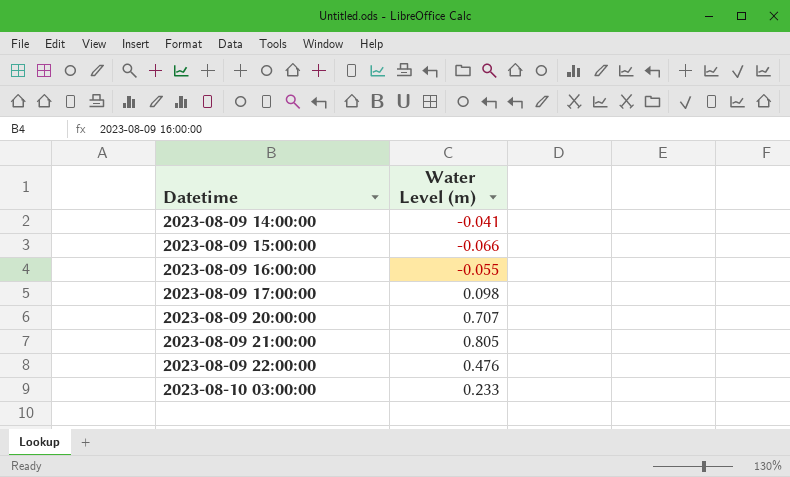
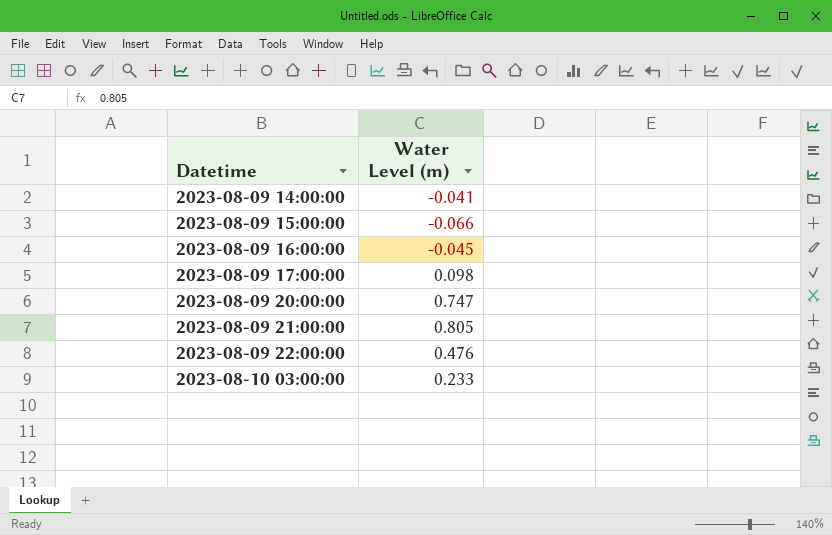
2023-08-09 16:00:00 | Water Level (m): -0.055 -> -0.045
2023-08-09 20:00:00 | Water Level (m): 0.707 -> 0.747

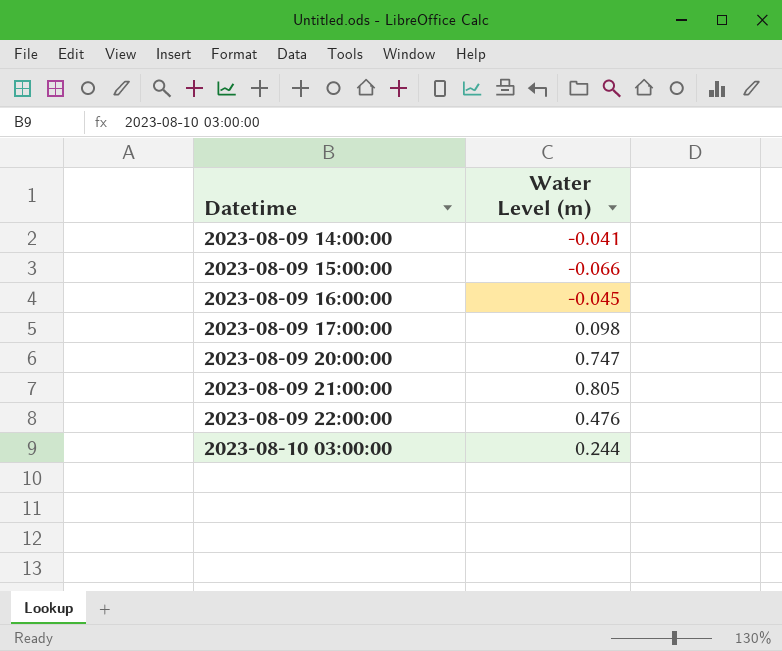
2023-08-10 03:00:00 | Water Level (m): 0.233 -> 0.244

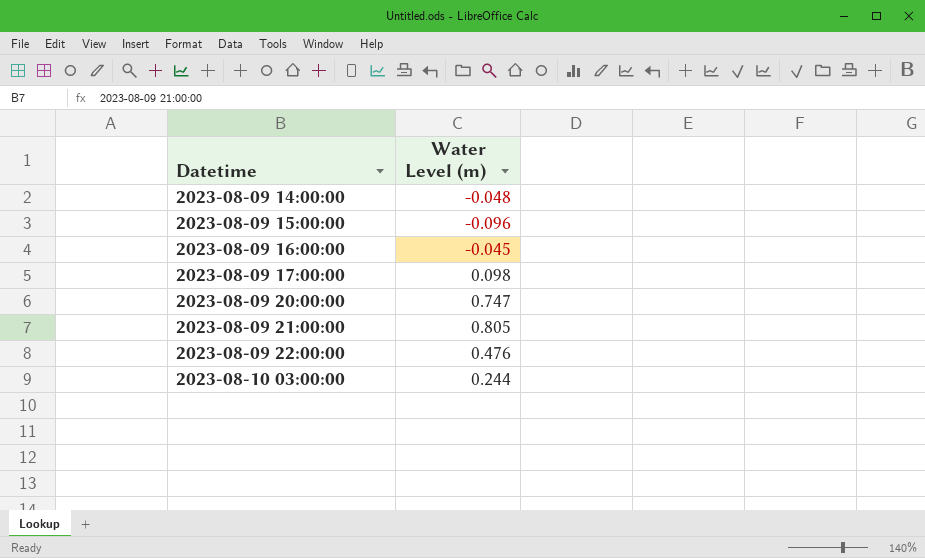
2023-08-09 14:00:00 | Water Level (m): -0.041 -> -0.048
2023-08-09 15:00:00 | Water Level (m): -0.066 -> -0.096

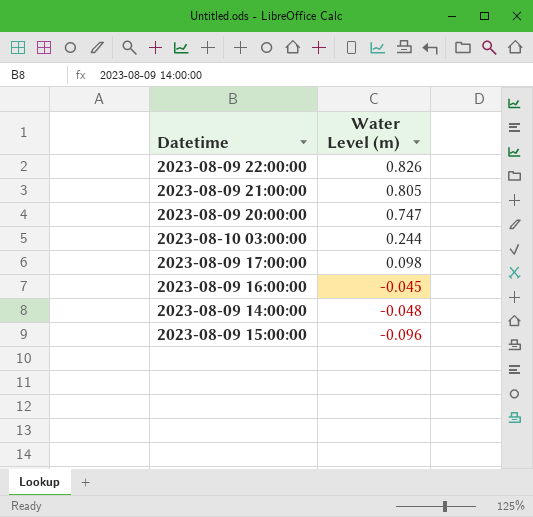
row order: Datetime ascending -> Water Level (m) descending
2023-08-09 22:00:00 | Water Level (m): 0.476 -> 0.826

